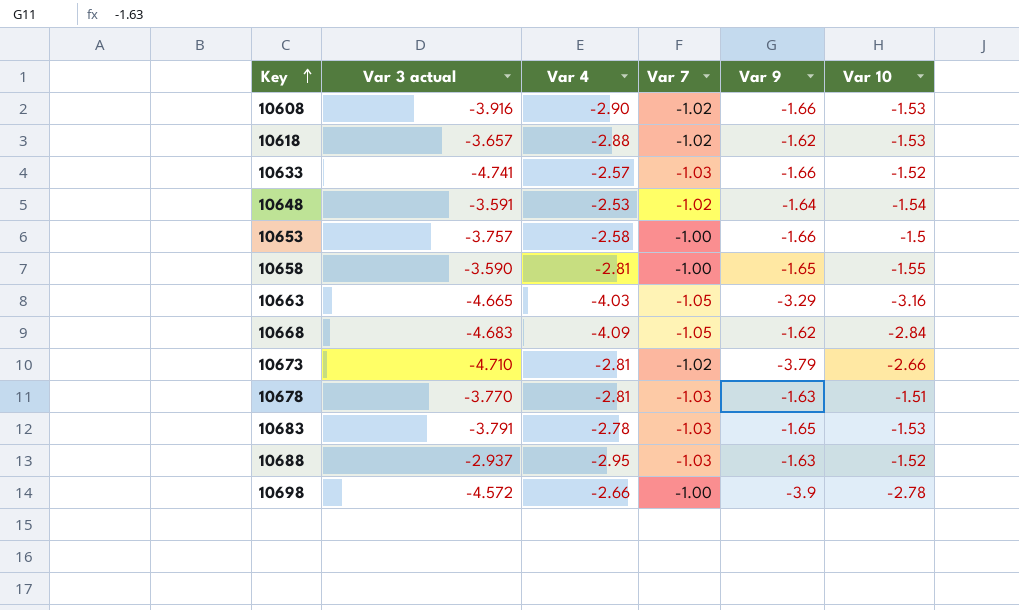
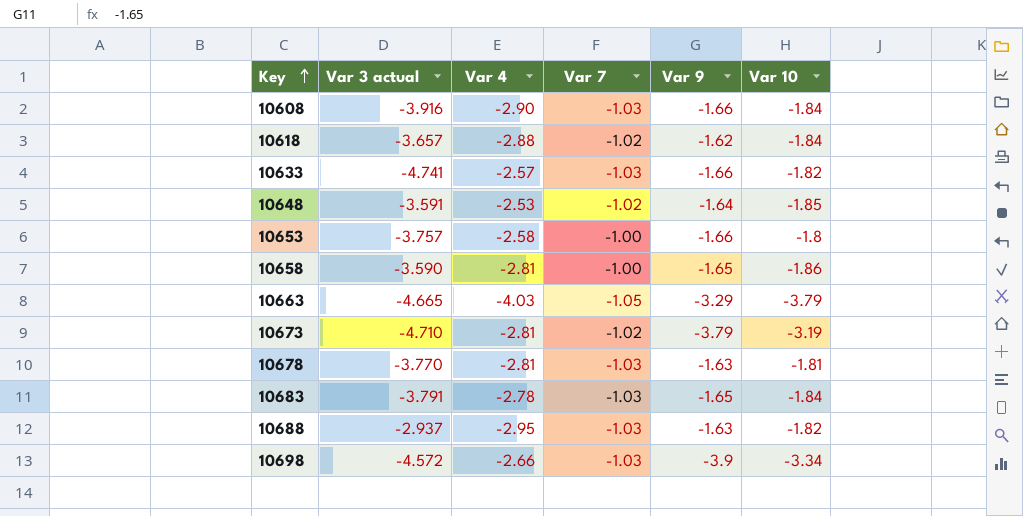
row 10668: -4.683 | -4.09 | -1.05 | -1.62 | -2.84 -> none
10608 | Var 7: -1.02 -> -1.03
10608 | Var 10: -1.53 -> -1.84
10618 | Var 10: -1.53 -> -1.84
10633 | Var 10: -1.52 -> -1.82
10648 | Var 10: -1.54 -> -1.85
10653 | Var 10: -1.5 -> -1.8
10658 | Var 10: -1.55 -> -1.86
10663 | Var 10: -3.16 -> -3.79
10673 | Var 10: -2.66 -> -3.19
10678 | Var 10: -1.51 -> -1.81
10683 | Var 10: -1.53 -> -1.84
10688 | Var 10: -1.52 -> -1.82
10698 | Var 7: -1.00 -> -1.03
10698 | Var 10: -2.78 -> -3.34

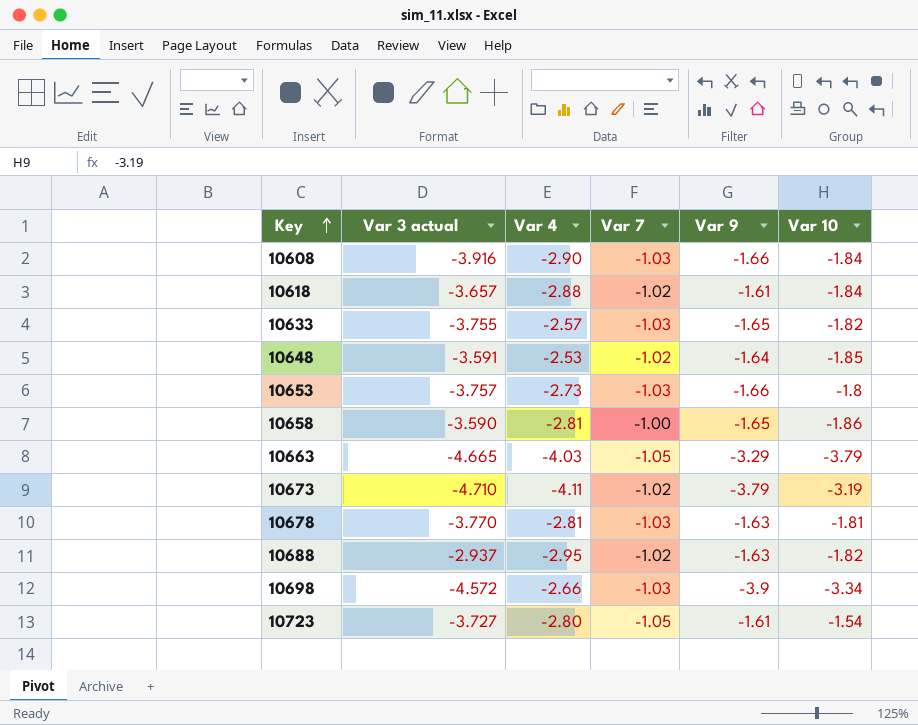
row 10683: -3.791 | -2.78 | -1.03 | -1.65 | -1.84 -> none
10618 | Var 9: -1.62 -> -1.61
10633 | Var 3 actual: -4.741 -> -3.755
10633 | Var 9: -1.66 -> -1.65
10653 | Var 4: -2.58 -> -2.73
10653 | Var 7: -1.00 -> -1.03
10673 | Var 4: -2.81 -> -4.11
10688 | Var 7: -1.03 -> -1.02
row 10723: none -> -3.727 | -2.80 | -1.05 | -1.61 | -1.54

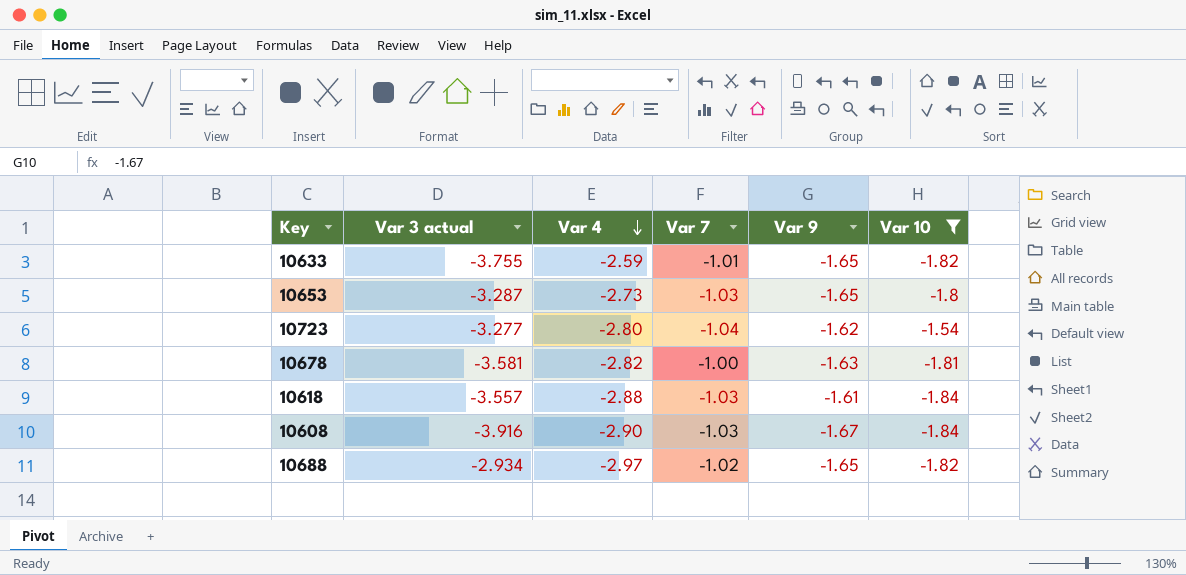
filter: none -> Var 10 >= -1.84
row order: Key ascending -> Var 4 descending
10633 | Var 4: -2.57 -> -2.59
10633 | Var 7: -1.03 -> -1.01
10653 | Var 3 actual: -3.757 -> -3.287
10653 | Var 9: -1.66 -> -1.65
10723 | Var 3 actual: -3.727 -> -3.277
10723 | Var 7: -1.05 -> -1.04
10723 | Var 9: -1.61 -> -1.62
10678 | Var 3 actual: -3.770 -> -3.581
10678 | Var 4: -2.81 -> -2.82
10678 | Var 7: -1.03 -> -1.00
10618 | Var 3 actual: -3.657 -> -3.557
10618 | Var 7: -1.02 -> -1.03
10608 | Var 9: -1.66 -> -1.67
10688 | Var 3 actual: -2.937 -> -2.934
10688 | Var 4: -2.95 -> -2.97
10688 | Var 9: -1.63 -> -1.65

